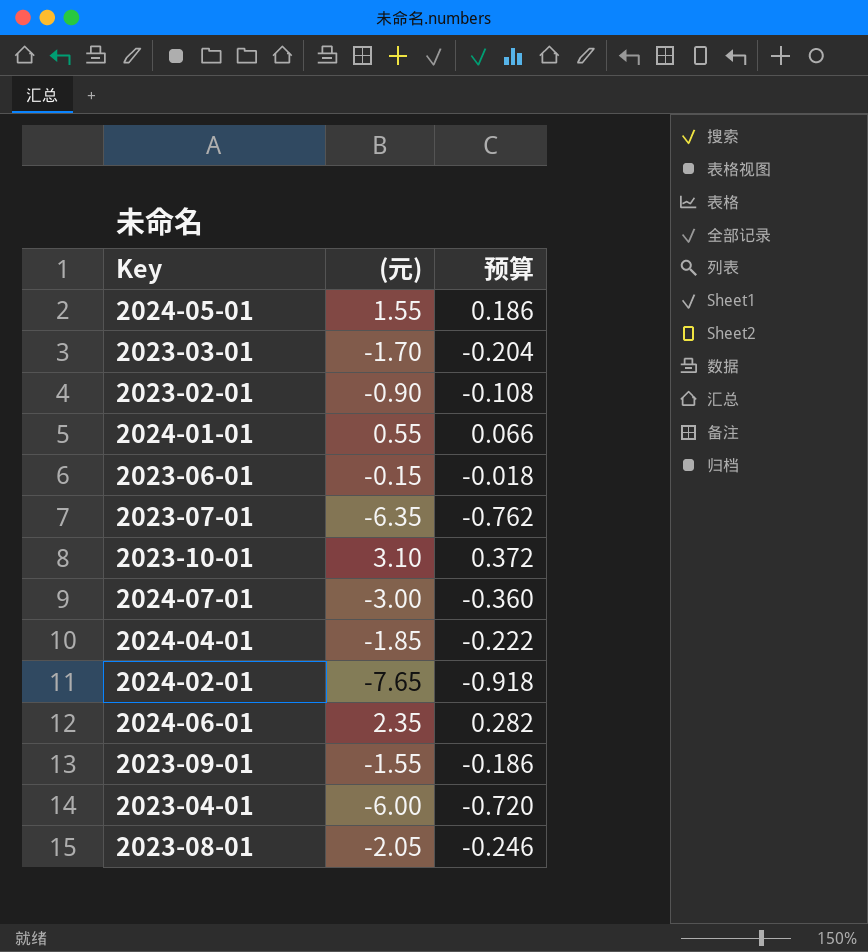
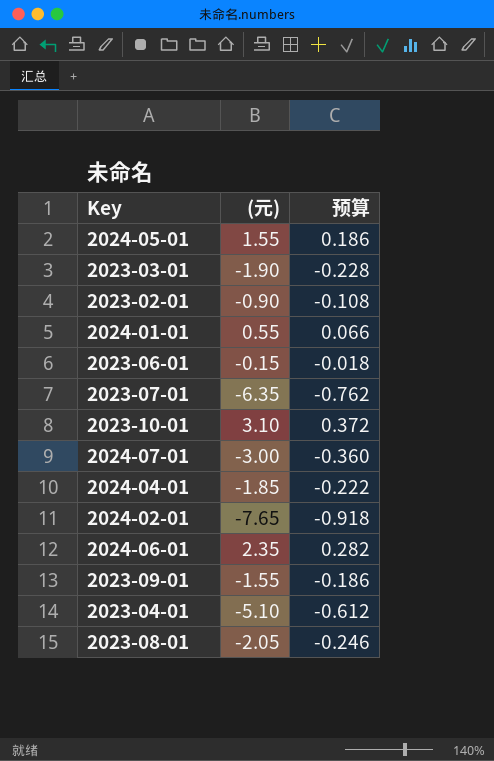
2023-03-01 | (元): -1.70 -> -1.90
2023-03-01 | 预算: -0.204 -> -0.228
2023-04-01 | (元): -6.00 -> -5.10
2023-04-01 | 预算: -0.720 -> -0.612

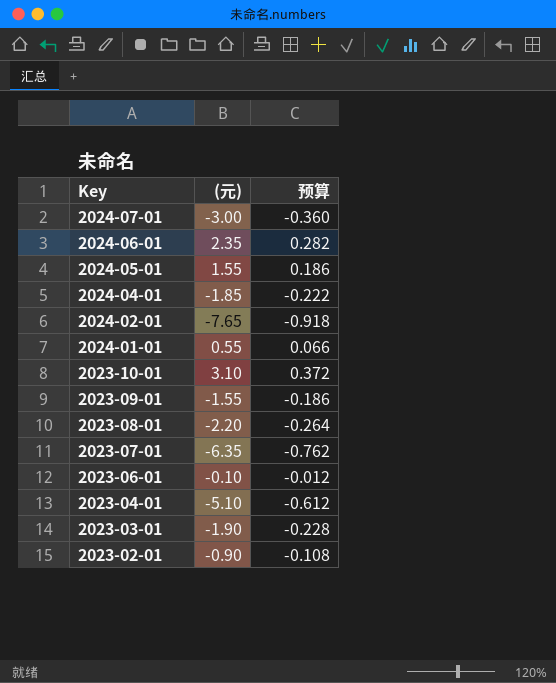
row order: none -> Key descending
2023-08-01 | (元): -2.05 -> -2.20
2023-08-01 | 预算: -0.246 -> -0.264
2023-06-01 | (元): -0.15 -> -0.10
2023-06-01 | 预算: -0.018 -> -0.012

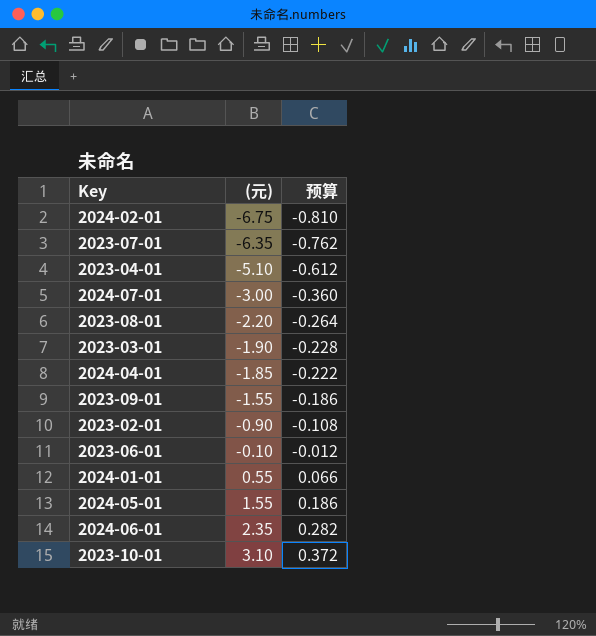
row order: Key descending -> (元) ascending
2024-02-01 | (元): -7.65 -> -6.75
2024-02-01 | 预算: -0.918 -> -0.810

